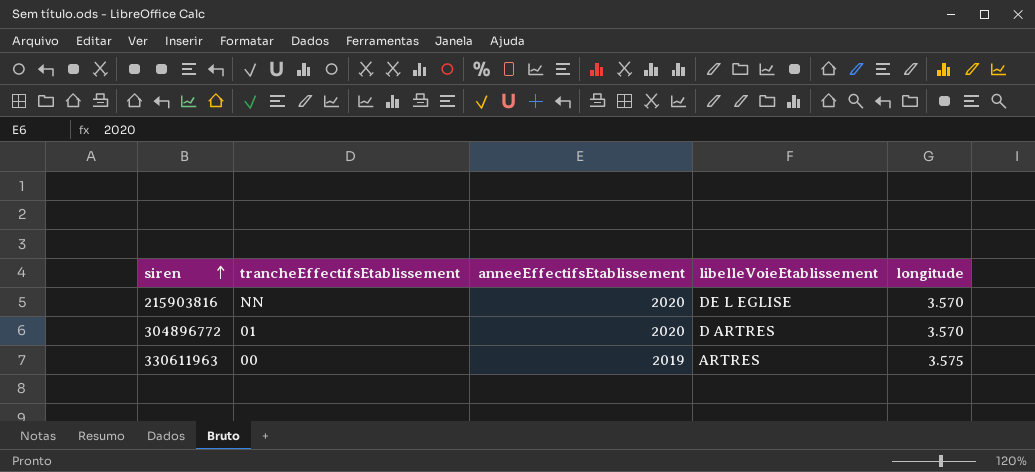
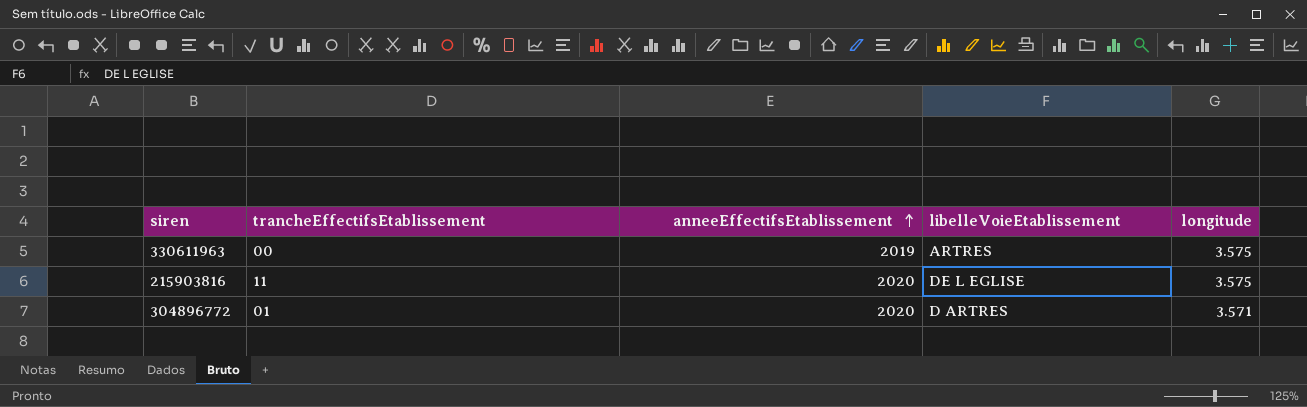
row order: siren ascending -> anneeEffectifsEtablissement ascending
215903816 | trancheEffectifsEtablissement: NN -> 11
215903816 | longitude: 3.570 -> 3.575
304896772 | longitude: 3.570 -> 3.571

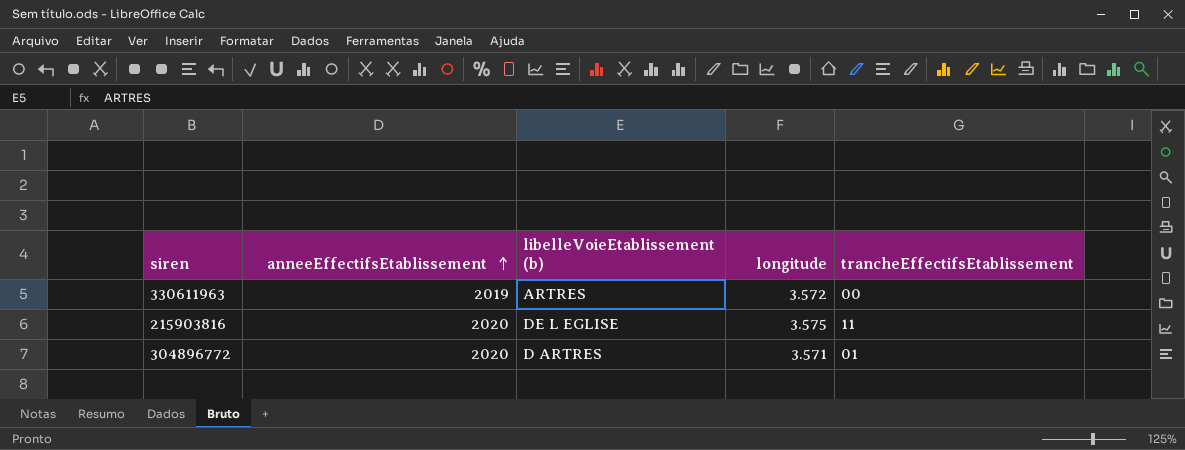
column name: libelleVoieEtablissement -> libelleVoieEtablissement (b)
column trancheEffectifsEtablissement | position: 2 -> 5
330611963 | longitude: 3.575 -> 3.572

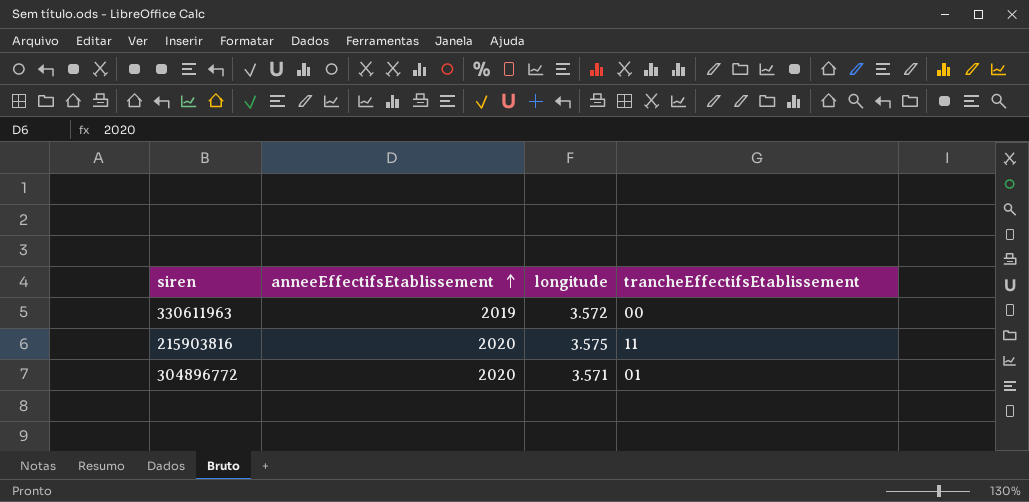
column libelleVoieEtablissement (b) | position: 3 -> none

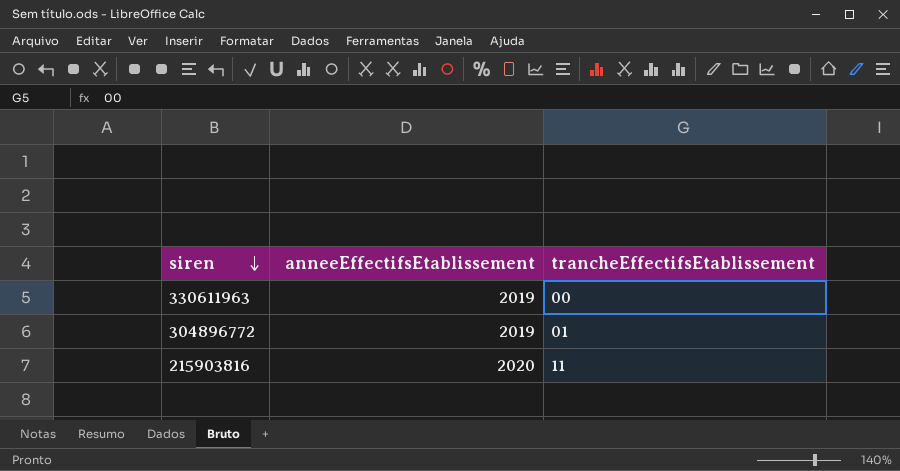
row order: anneeEffectifsEtablissement ascending -> siren descending
column longitude | position: 3 -> none
304896772 | anneeEffectifsEtablissement: 2020 -> 2019

